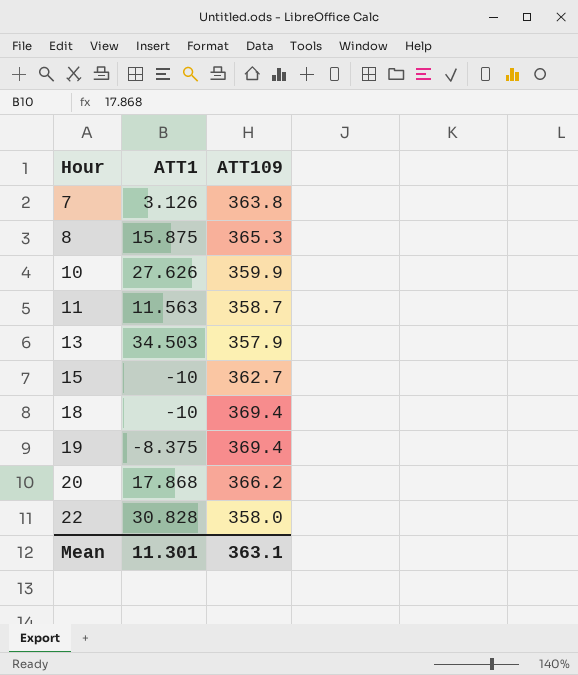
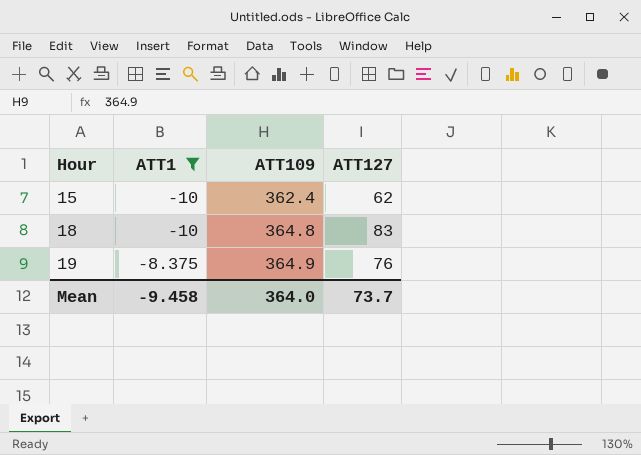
filter: none -> ATT1 <= -8.375
column ATT127 | position: none -> 4
15 | ATT109: 362.7 -> 362.4
18 | ATT109: 369.4 -> 364.8
19 | ATT109: 369.4 -> 364.9
Mean | ATT1: 11.301 -> -9.458
Mean | ATT109: 363.1 -> 364.0

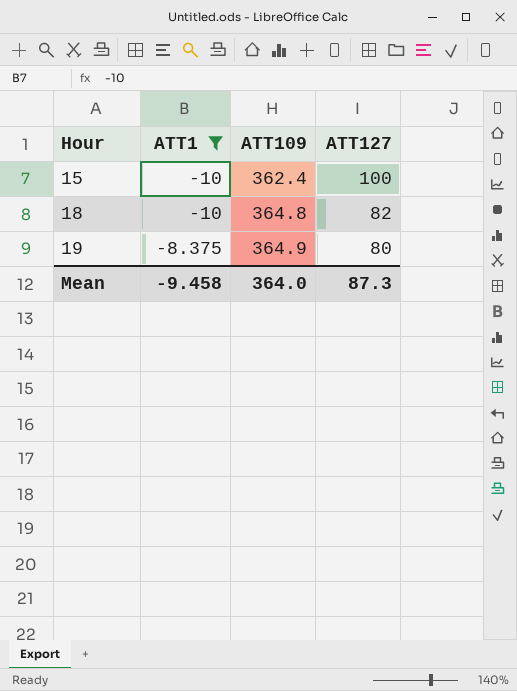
15 | ATT127: 62 -> 100
18 | ATT127: 83 -> 82
19 | ATT127: 76 -> 80
Mean | ATT127: 73.7 -> 87.3

